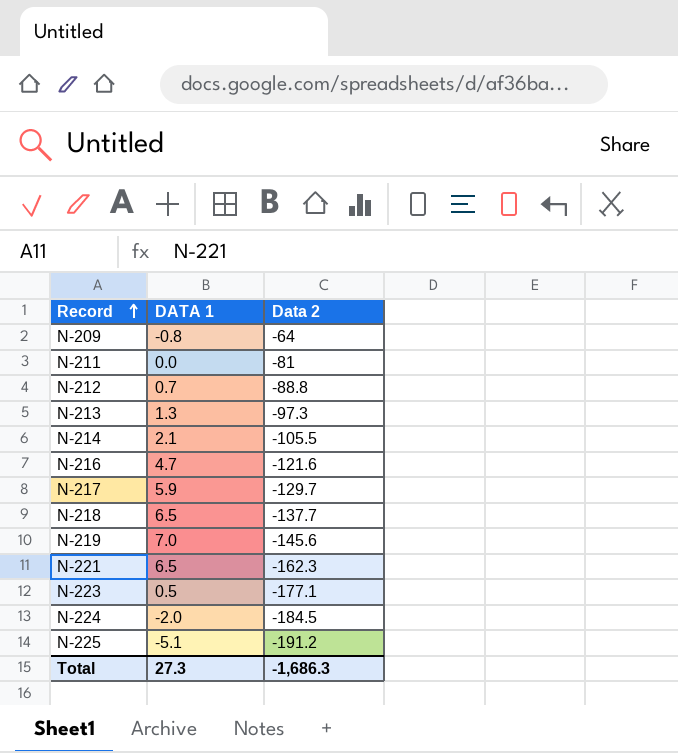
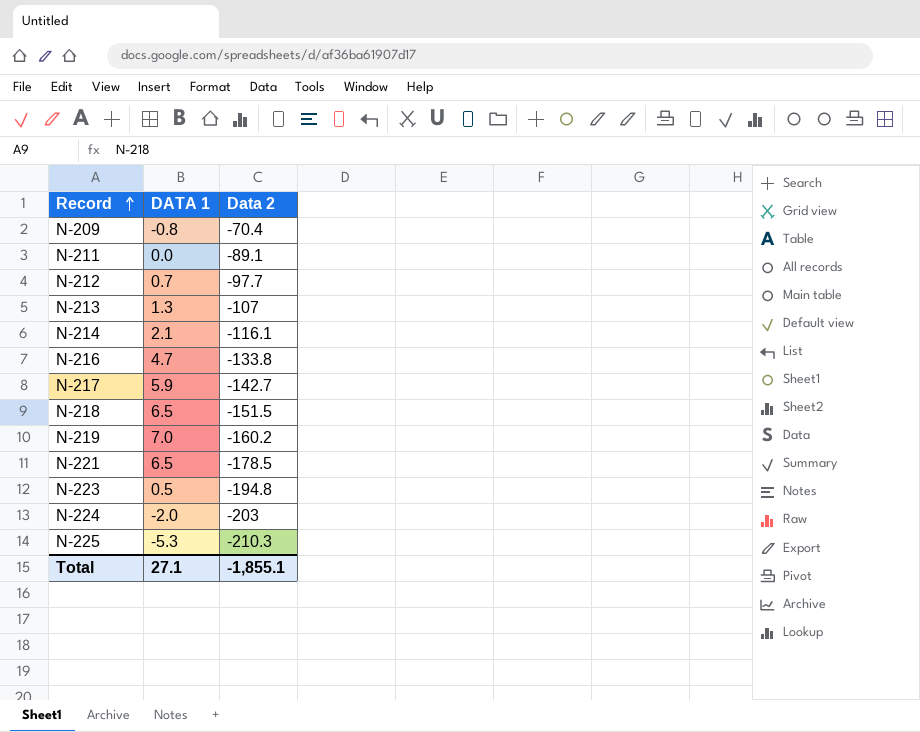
N-209 | Data 2: -64 -> -70.4
N-211 | Data 2: -81 -> -89.1
N-212 | Data 2: -88.8 -> -97.7
N-213 | Data 2: -97.3 -> -107
N-214 | Data 2: -105.5 -> -116.1
N-216 | Data 2: -121.6 -> -133.8
N-217 | Data 2: -129.7 -> -142.7
N-218 | Data 2: -137.7 -> -151.5
N-219 | Data 2: -145.6 -> -160.2
N-221 | Data 2: -162.3 -> -178.5
N-223 | Data 2: -177.1 -> -194.8
N-224 | Data 2: -184.5 -> -203
N-225 | DATA 1: -5.1 -> -5.3
N-225 | Data 2: -191.2 -> -210.3
Total | DATA 1: 27.3 -> 27.1
Total | Data 2: -1,686.3 -> -1,855.1

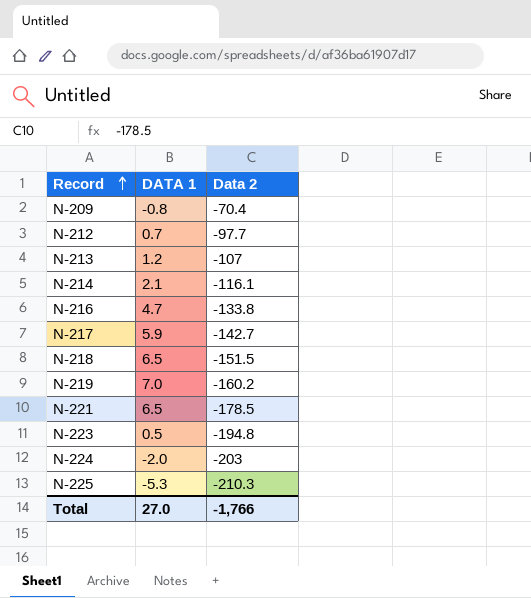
row N-211: 0.0 | -89.1 -> none
N-213 | DATA 1: 1.3 -> 1.2
Total | DATA 1: 27.1 -> 27.0
Total | Data 2: -1,855.1 -> -1,766

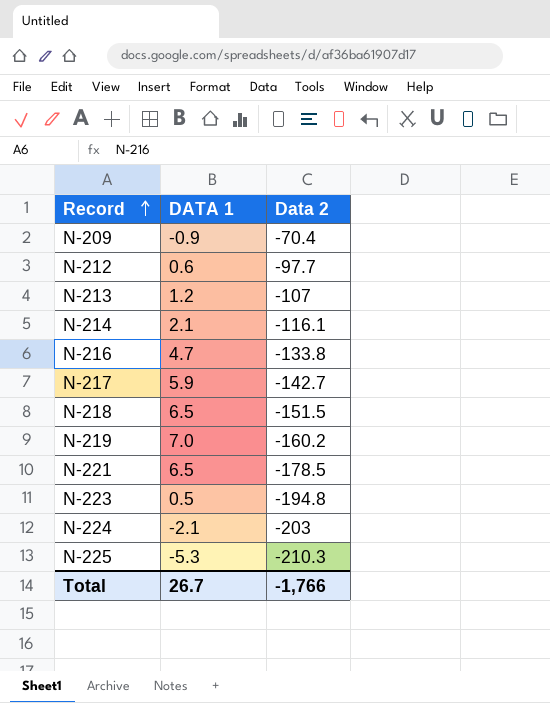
N-209 | DATA 1: -0.8 -> -0.9
N-212 | DATA 1: 0.7 -> 0.6
N-224 | DATA 1: -2.0 -> -2.1
Total | DATA 1: 27.0 -> 26.7

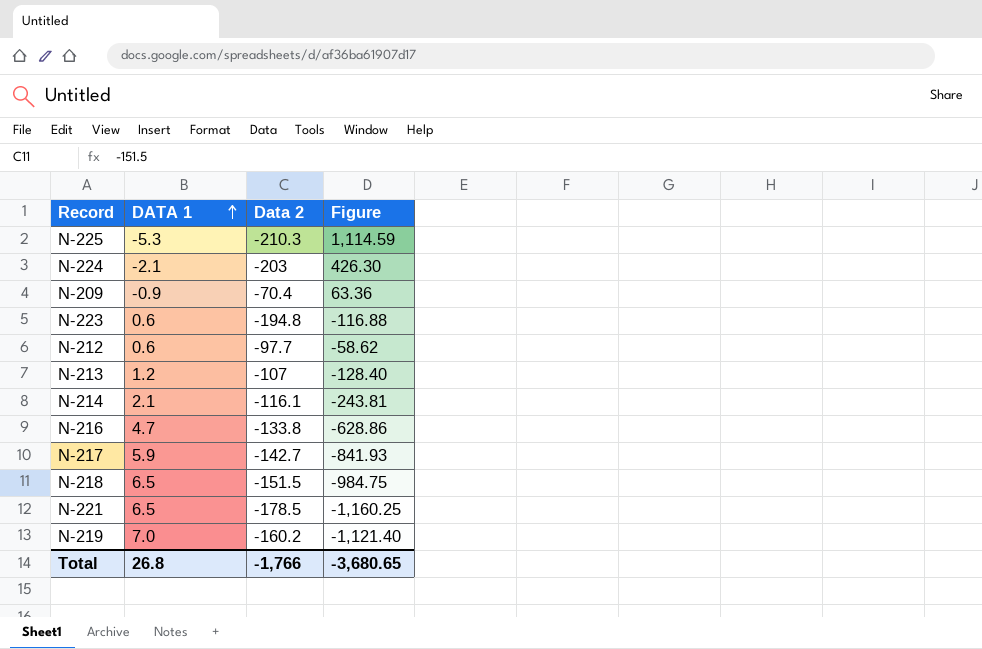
row order: Record ascending -> DATA 1 ascending
column Figure | formula: none -> [DATA 1] * [Data 2]
N-223 | DATA 1: 0.5 -> 0.6
Total | DATA 1: 26.7 -> 26.8

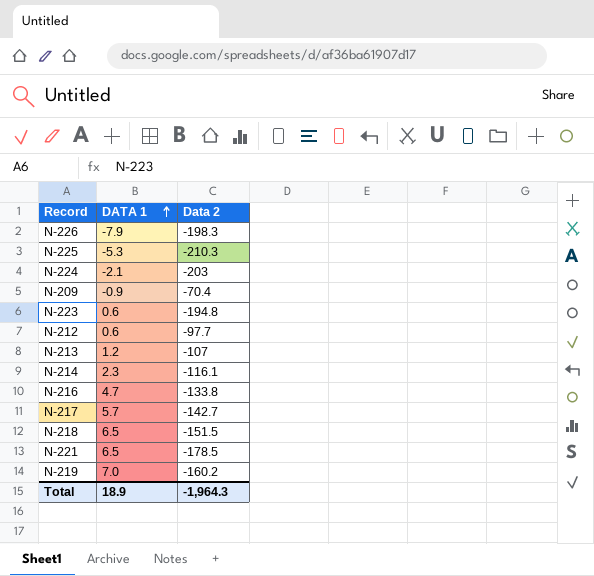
column Figure | formula: [DATA 1] * [Data 2] -> none
row N-226: none -> -7.9 | -198.3
N-214 | DATA 1: 2.1 -> 2.3
N-217 | DATA 1: 5.9 -> 5.7
Total | DATA 1: 26.8 -> 18.9
Total | Data 2: -1,766 -> -1,964.3

